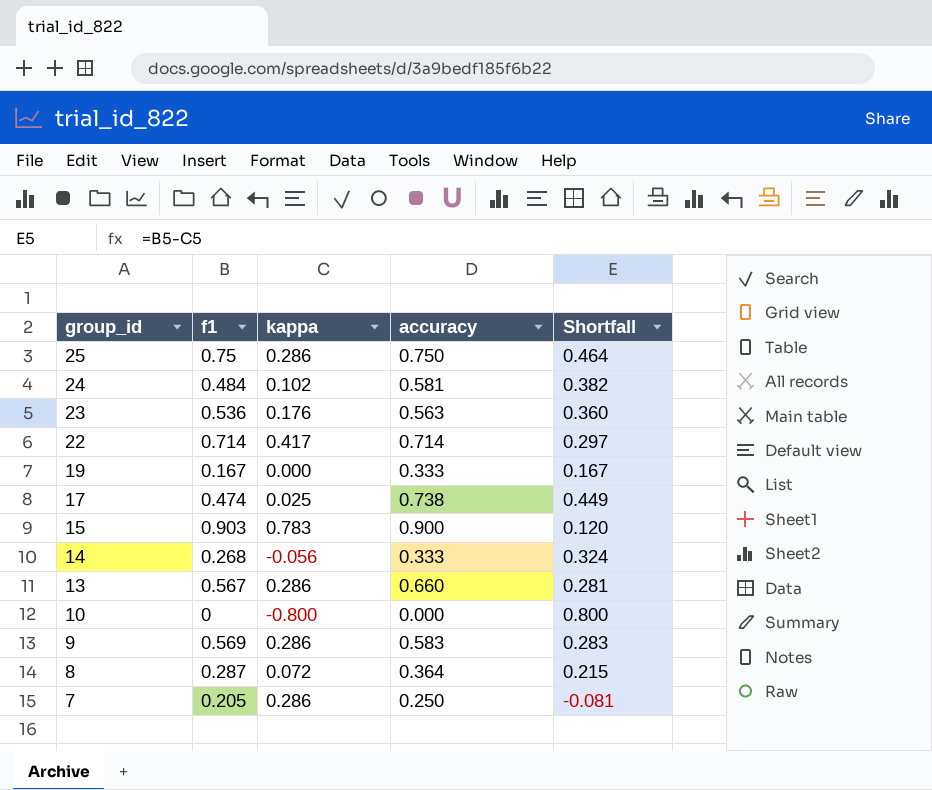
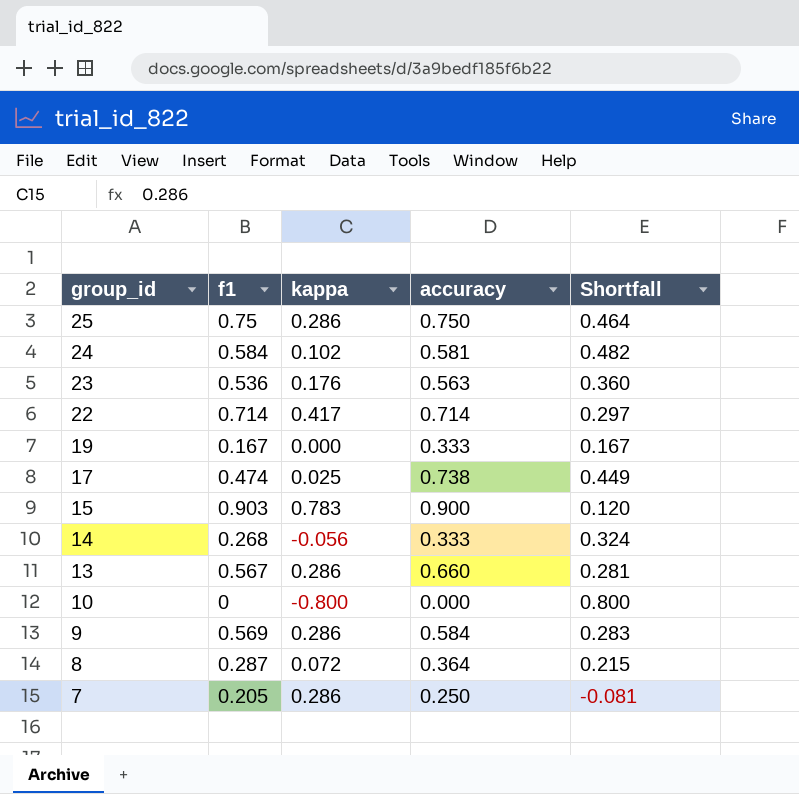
24 | f1: 0.484 -> 0.584
24 | Shortfall: 0.382 -> 0.482
9 | accuracy: 0.583 -> 0.584

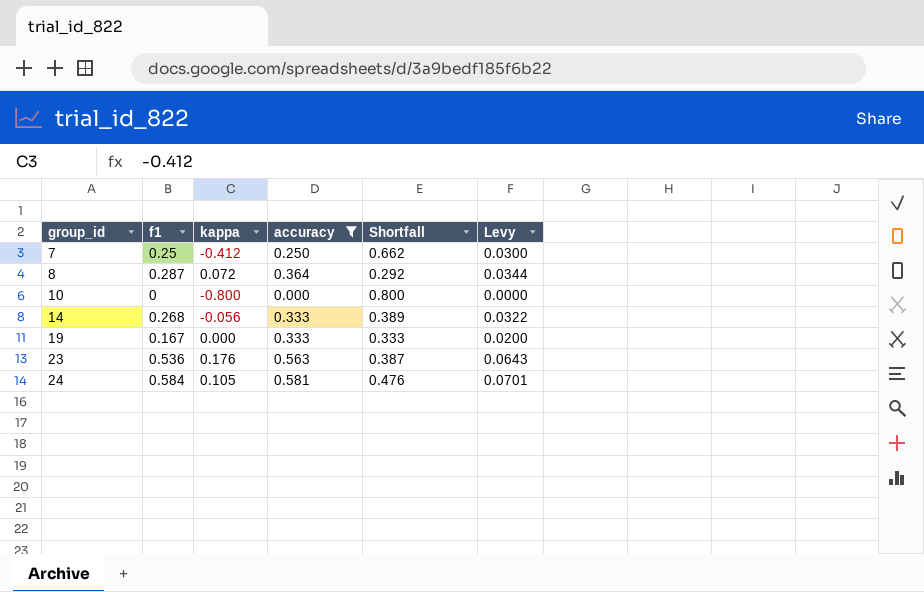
filter: none -> accuracy <= 0.581
row order: group_id descending -> group_id ascending
column Shortfall | formula: [f1] - [kappa] -> [accuracy] - [kappa]
column Levy | formula: none -> [f1] * 0.12
7 | f1: 0.205 -> 0.25
7 | kappa: 0.286 -> -0.412
24 | kappa: 0.102 -> 0.105

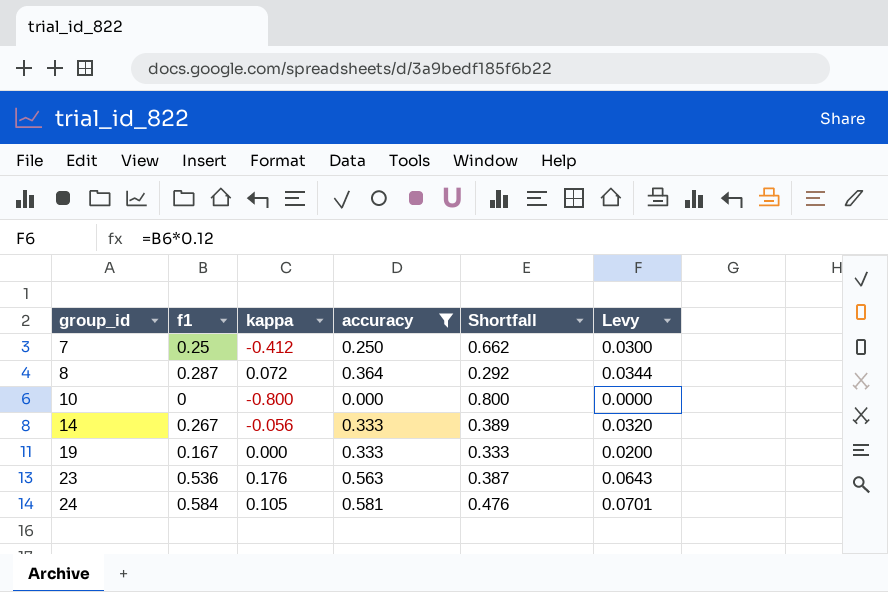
14 | f1: 0.268 -> 0.267
14 | Levy: 0.0322 -> 0.0320

